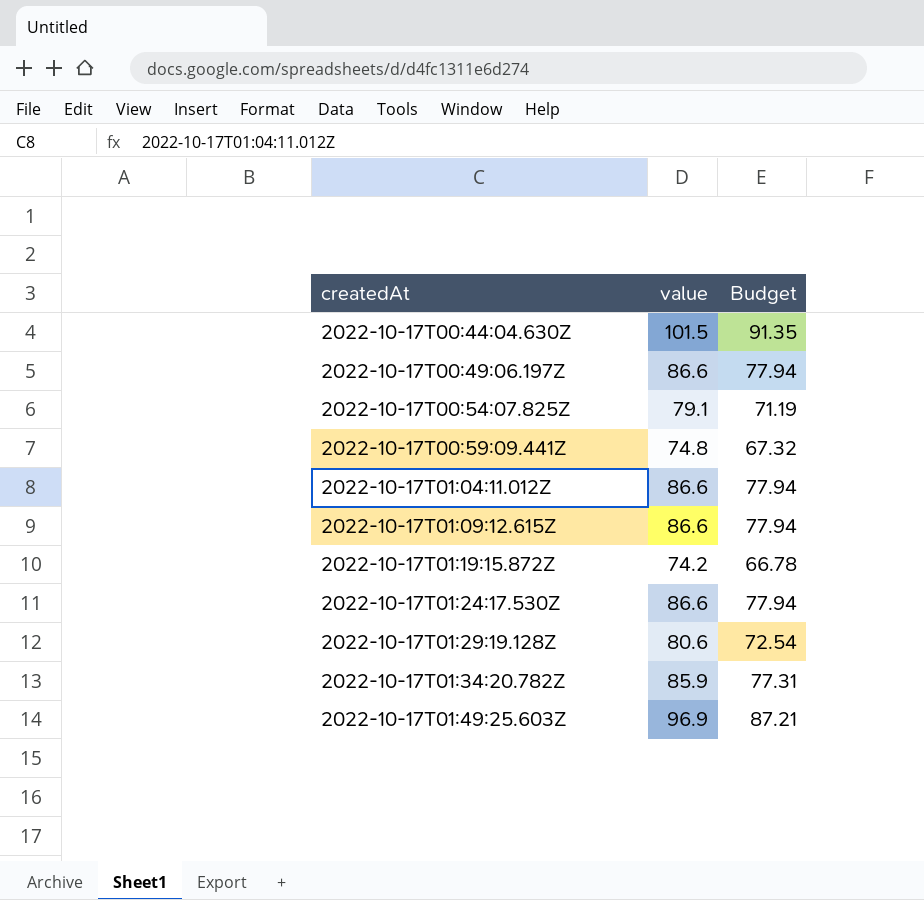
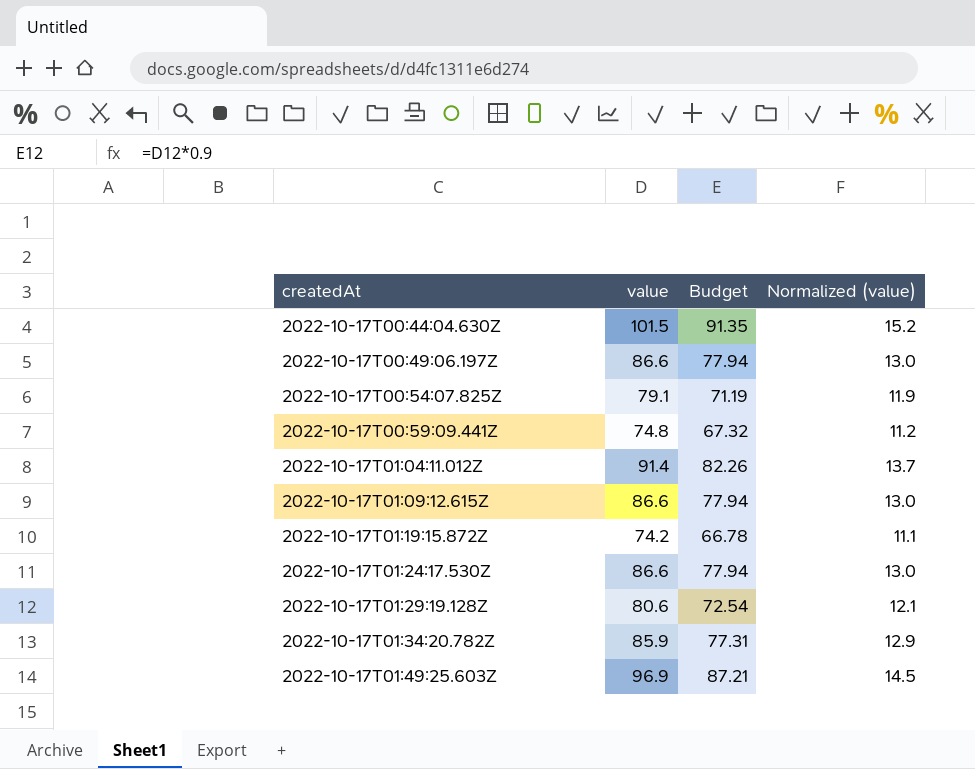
column Normalized (value) | formula: none -> [value] * 0.15
2022-10-17T01:04:11.012Z | value: 86.6 -> 91.4
2022-10-17T01:04:11.012Z | Budget: 77.94 -> 82.26

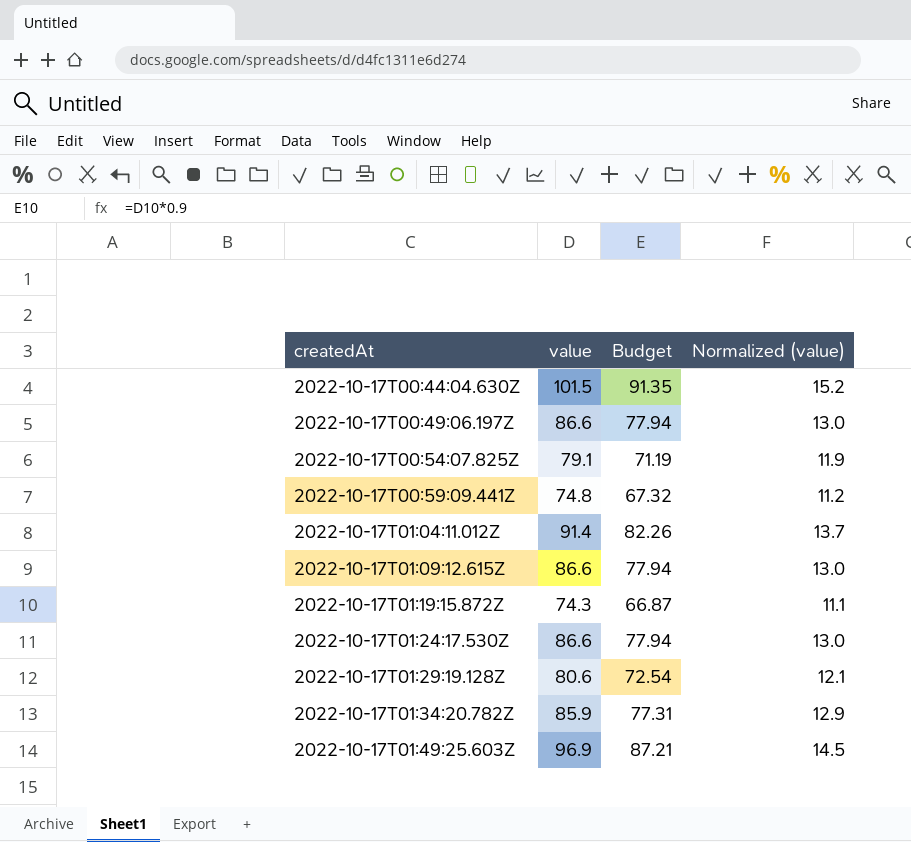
2022-10-17T01:19:15.872Z | value: 74.2 -> 74.3
2022-10-17T01:19:15.872Z | Budget: 66.78 -> 66.87

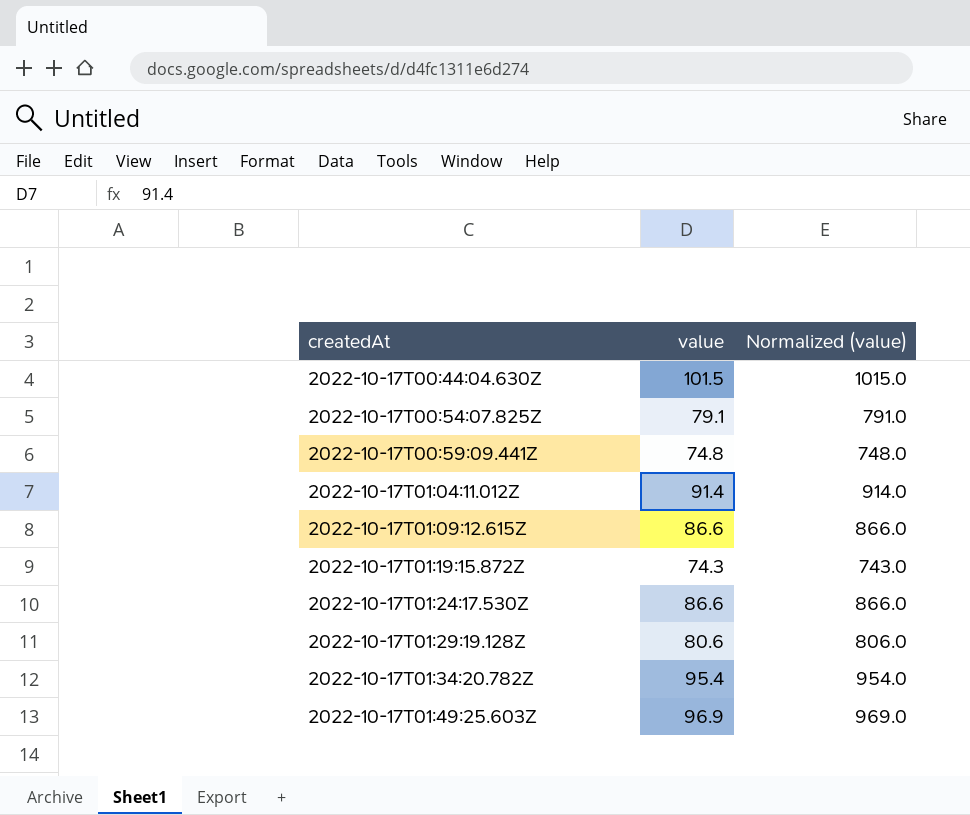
column Budget | formula: [value] * 0.9 -> none
column Normalized (value) | formula: [value] * 0.15 -> [value] * 10
row 2022-10-17T00:49:06.197Z: 86.6 | 77.94 | 13.0 -> none
2022-10-17T01:34:20.782Z | value: 85.9 -> 95.4

